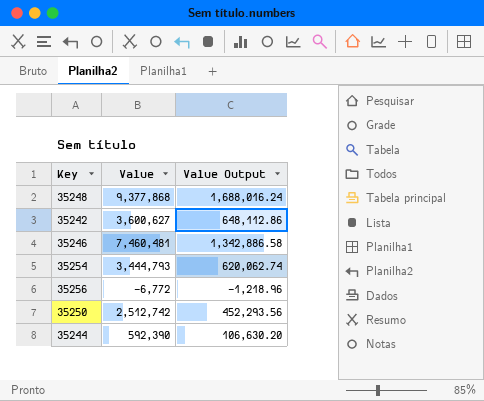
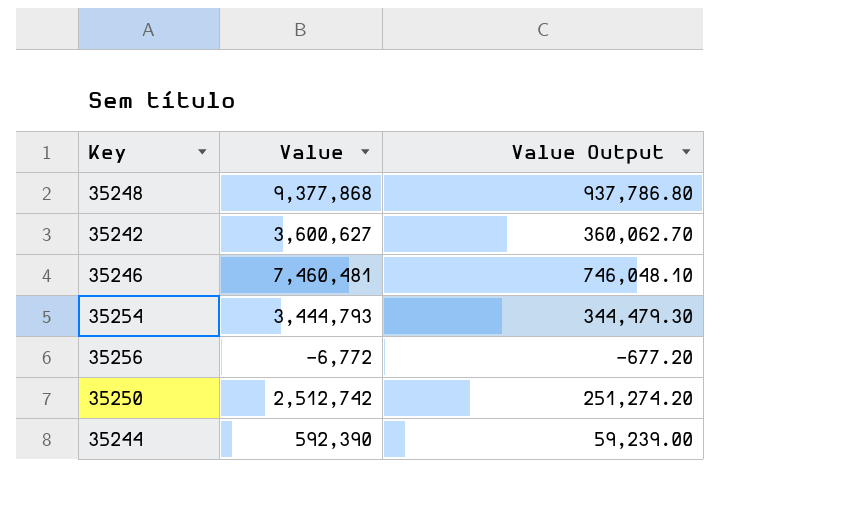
column Value Output | formula: [Value] * 0.18 -> [Value] * 0.1

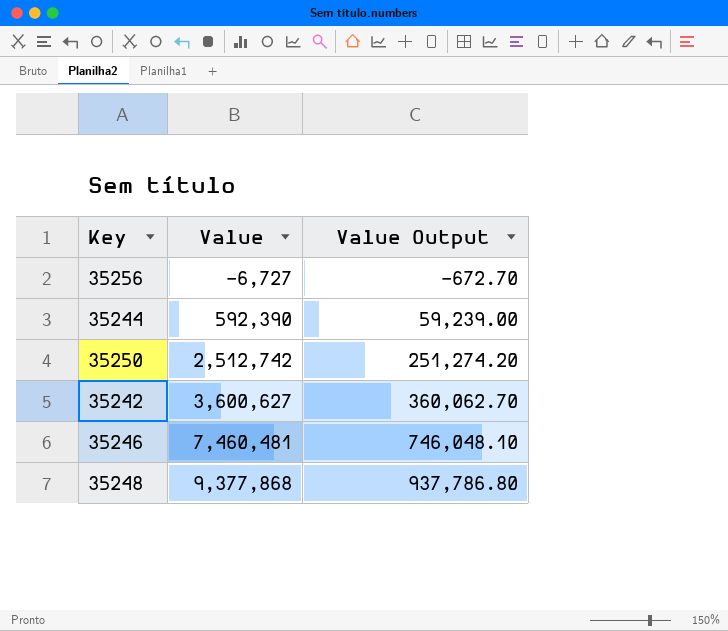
row order: none -> Value ascending
row 35254: 3,444,793 | 344,479.30 -> none
35256 | Value: -6,772 -> -6,727
35256 | Value Output: -677.20 -> -672.70

